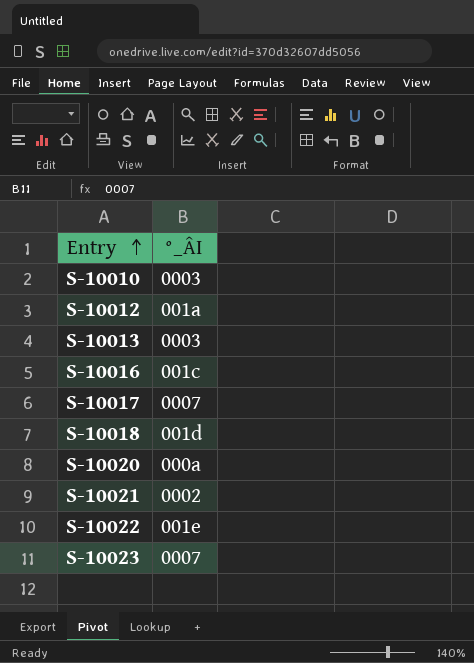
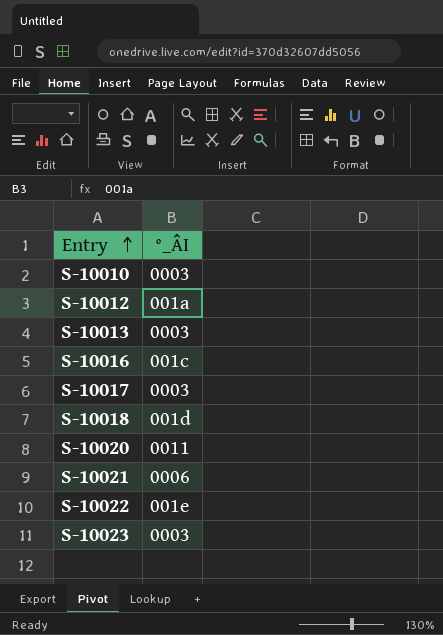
S-10017 | °_ÂI: 0007 -> 0003
S-10020 | °_ÂI: 000a -> 0011
S-10021 | °_ÂI: 0002 -> 0006
S-10023 | °_ÂI: 0007 -> 0003

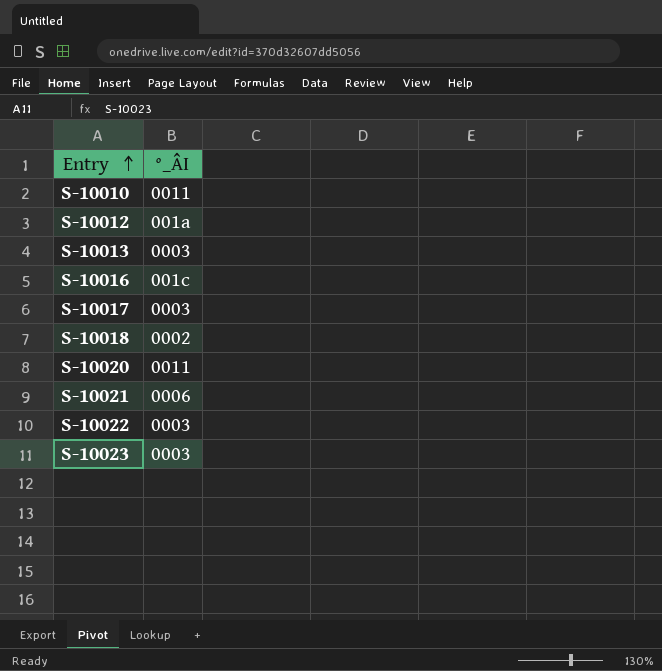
S-10010 | °_ÂI: 0003 -> 0011
S-10018 | °_ÂI: 001d -> 0002
S-10022 | °_ÂI: 001e -> 0003

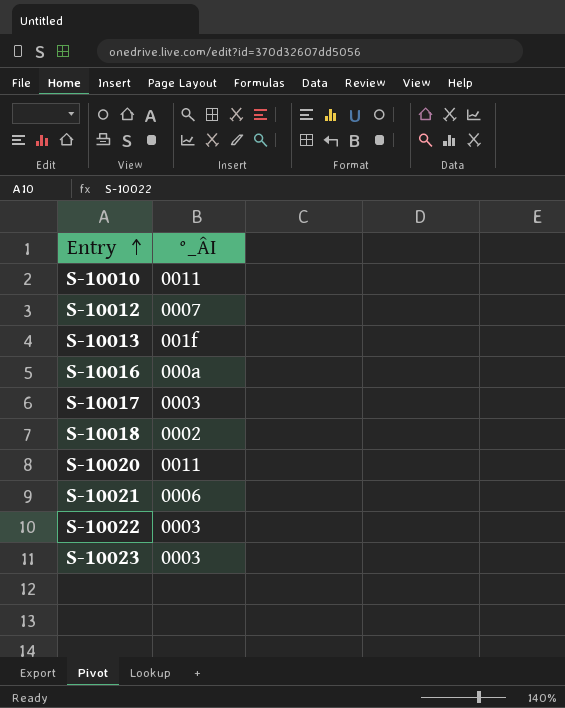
S-10012 | °_ÂI: 001a -> 0007
S-10013 | °_ÂI: 0003 -> 001f
S-10016 | °_ÂI: 001c -> 000a

